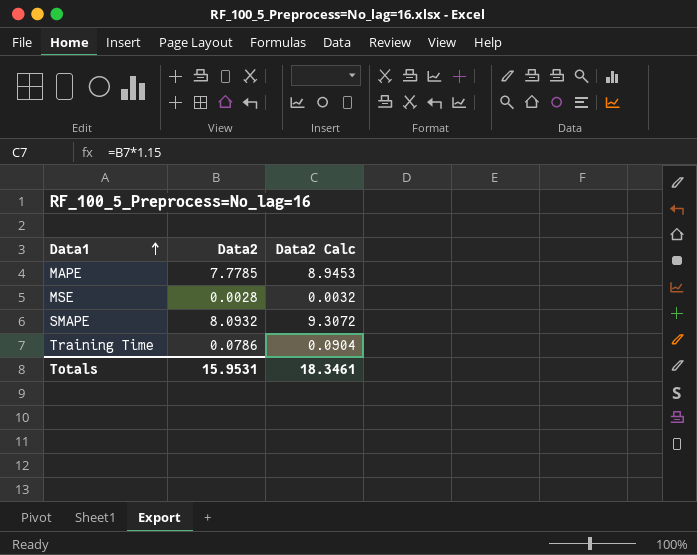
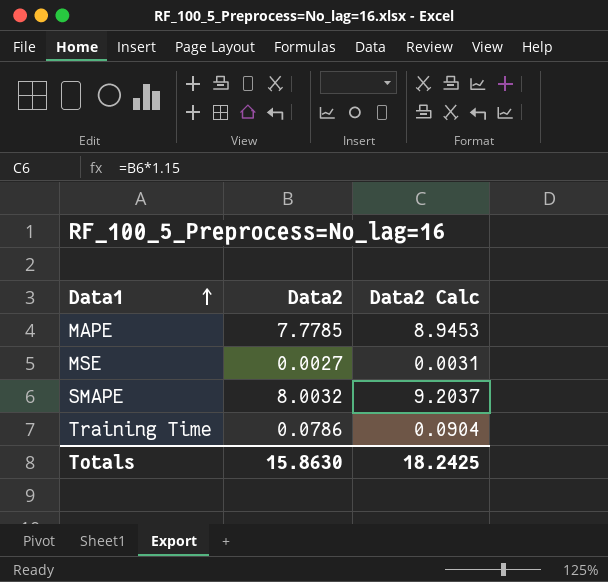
MSE | Data2: 0.0028 -> 0.0027
MSE | Data2 Calc: 0.0032 -> 0.0031
SMAPE | Data2: 8.0932 -> 8.0032
SMAPE | Data2 Calc: 9.3072 -> 9.2037
Totals | Data2: 15.9531 -> 15.8630
Totals | Data2 Calc: 18.3461 -> 18.2425

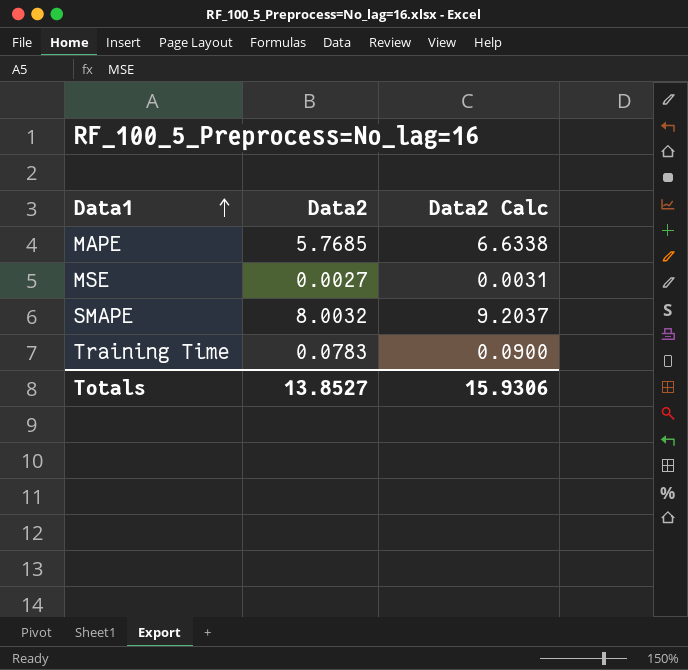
MAPE | Data2: 7.7785 -> 5.7685
MAPE | Data2 Calc: 8.9453 -> 6.6338
Training Time | Data2: 0.0786 -> 0.0783
Training Time | Data2 Calc: 0.0904 -> 0.0900
Totals | Data2: 15.8630 -> 13.8527
Totals | Data2 Calc: 18.2425 -> 15.9306

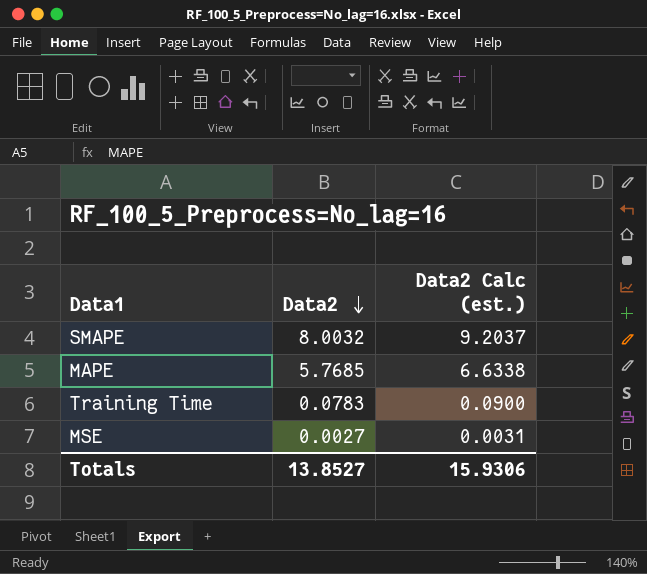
row order: Data1 ascending -> Data2 descending
column name: Data2 Calc -> Data2 Calc (est.)

